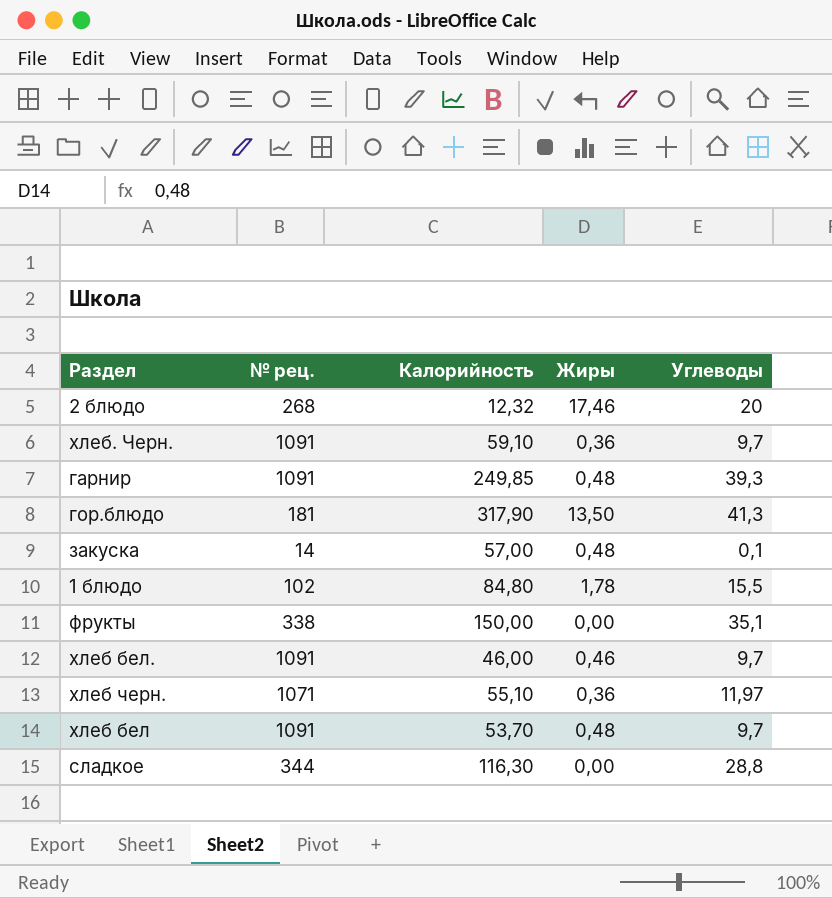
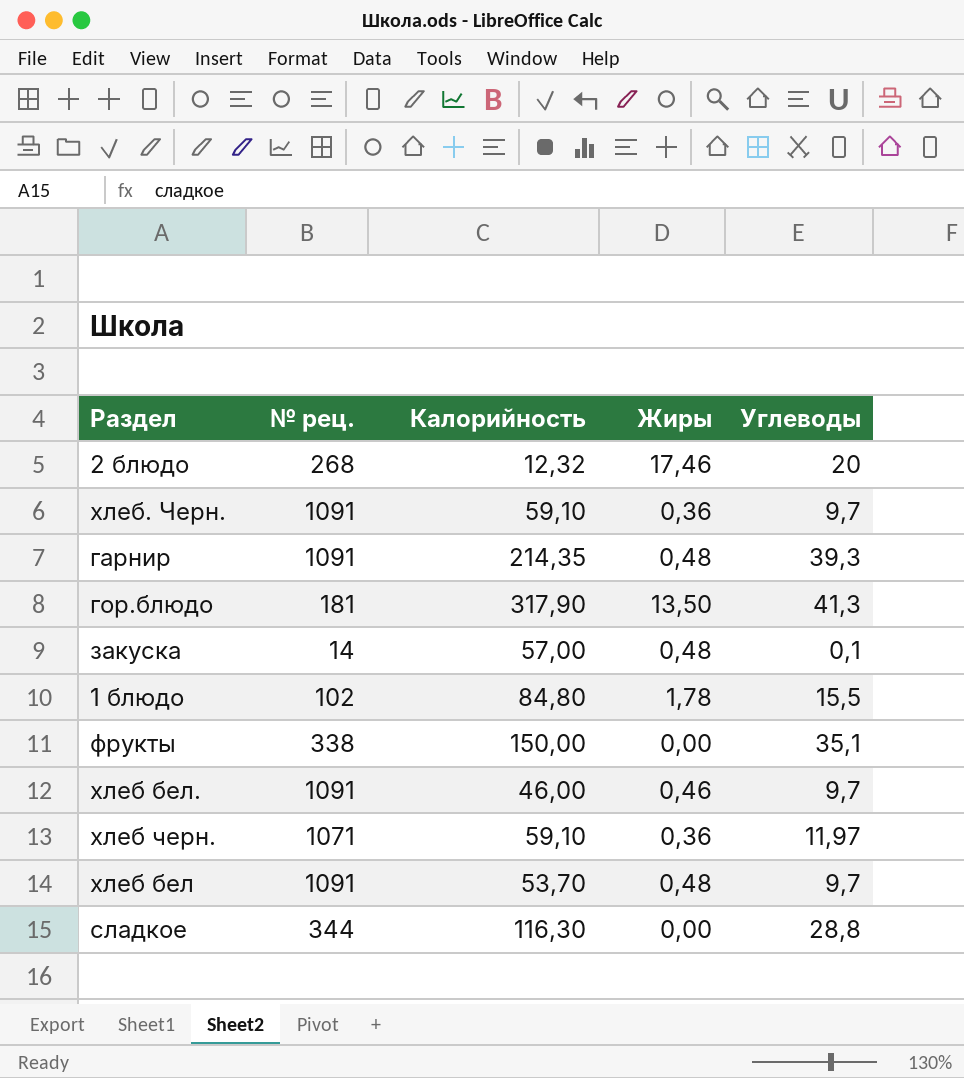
гарнир | Калорийность: 249,85 -> 214,35
хлеб черн. | Калорийность: 55,10 -> 59,10

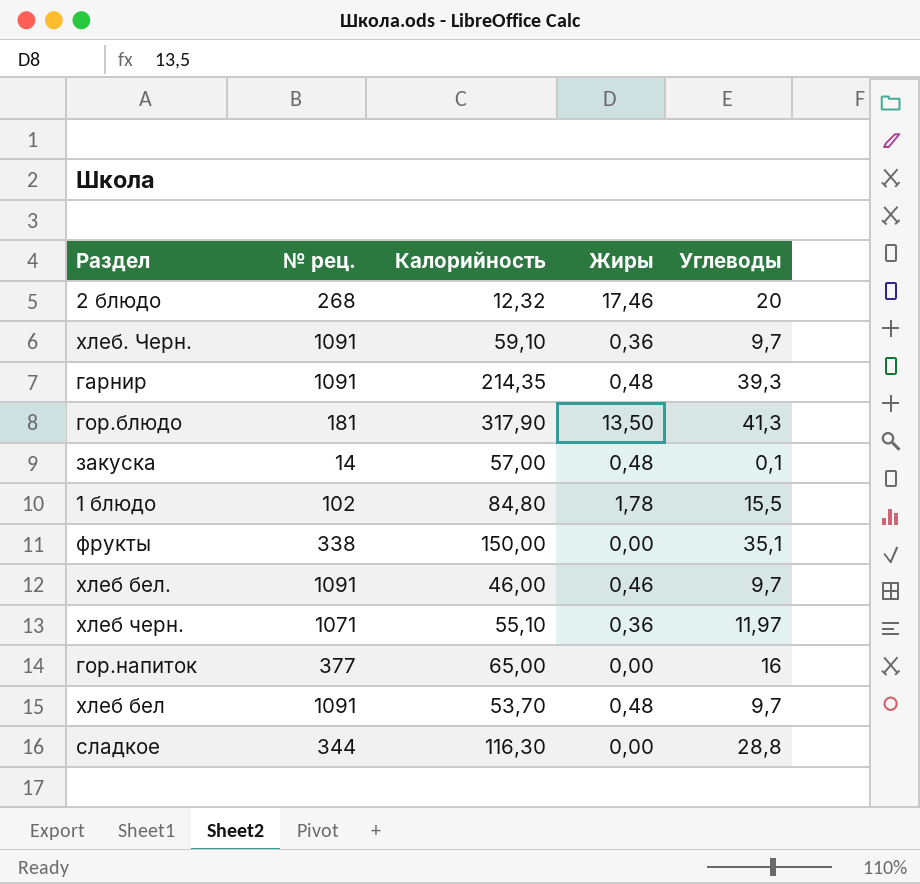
хлеб черн. | Калорийность: 59,10 -> 55,10
row гор.напиток: none -> 377 | 65,00 | 0,00 | 16

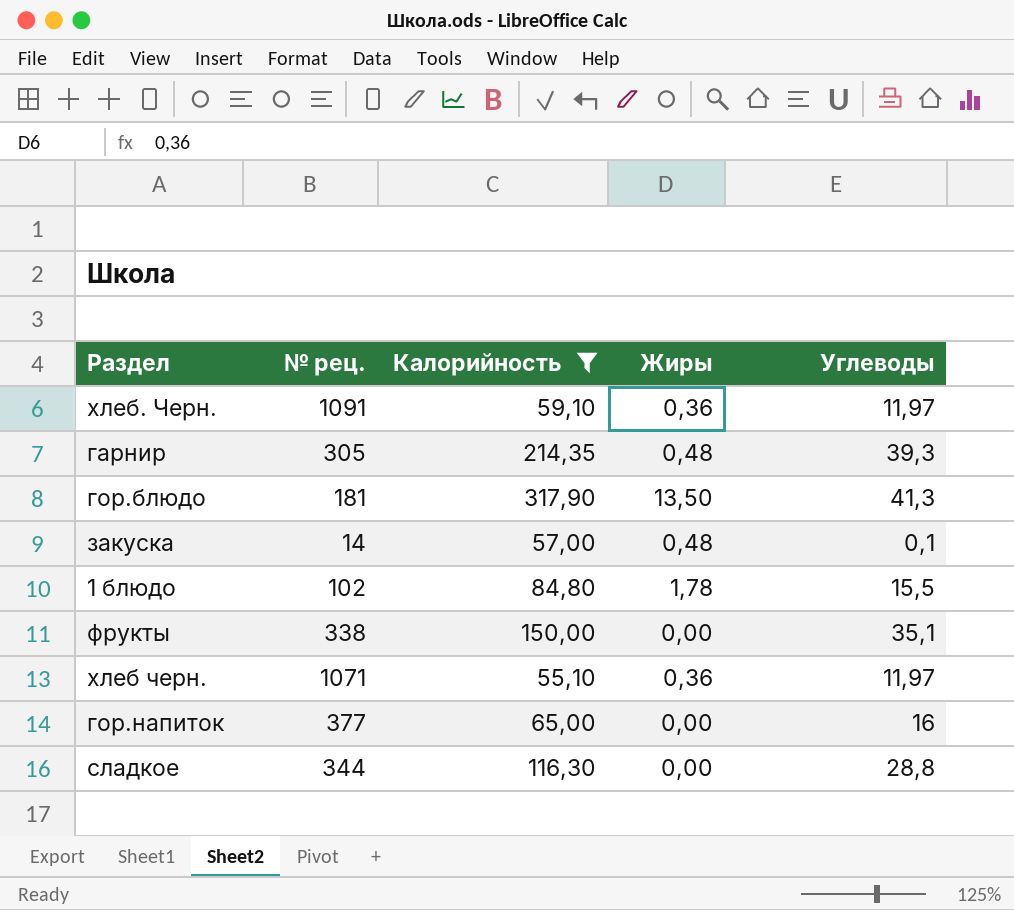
filter: none -> Калорийность >= 55,10
хлеб. Черн. | Углеводы: 9,7 -> 11,97
гарнир | № рец.: 1091 -> 305

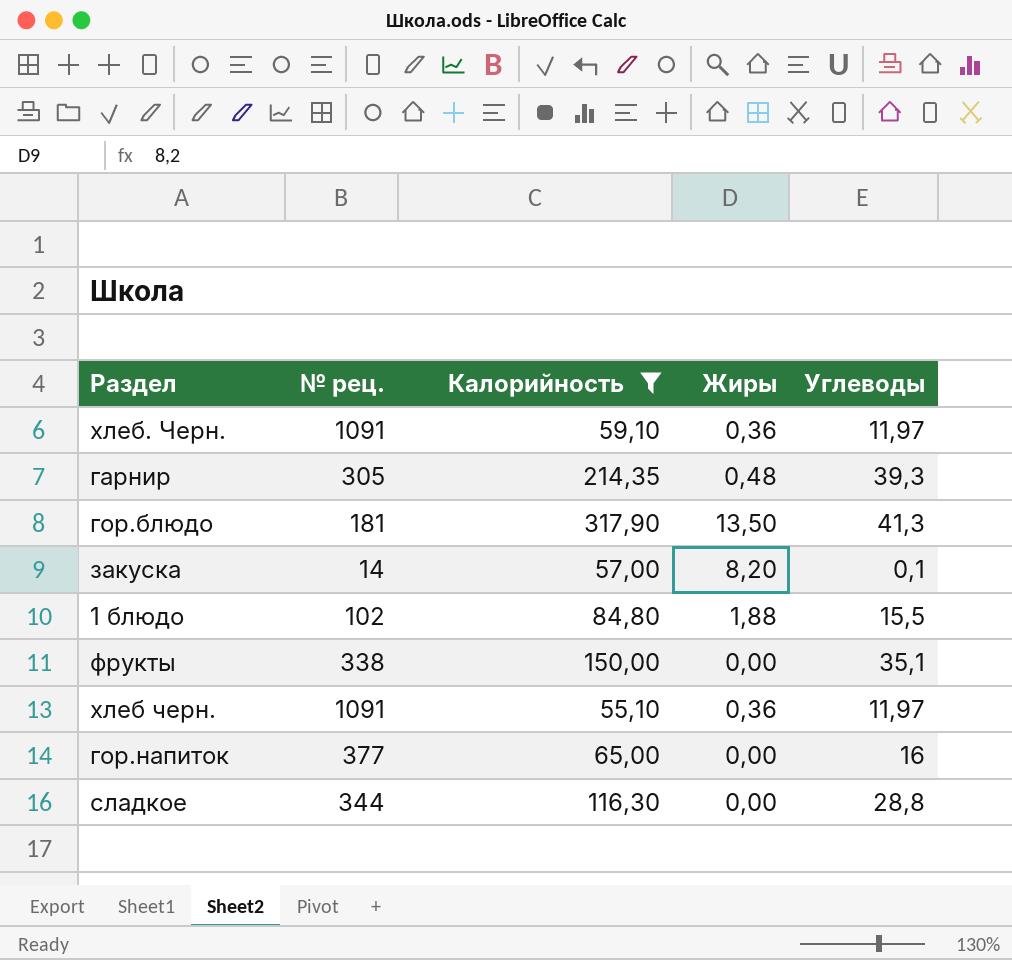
закуска | Жиры: 0,48 -> 8,20
1 блюдо | Жиры: 1,78 -> 1,88
хлеб черн. | № рец.: 1071 -> 1091

